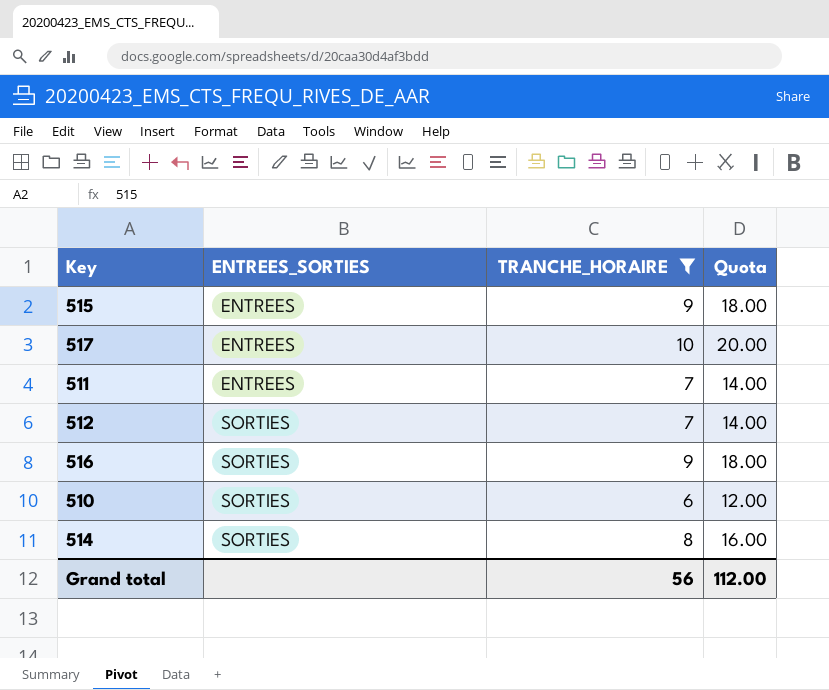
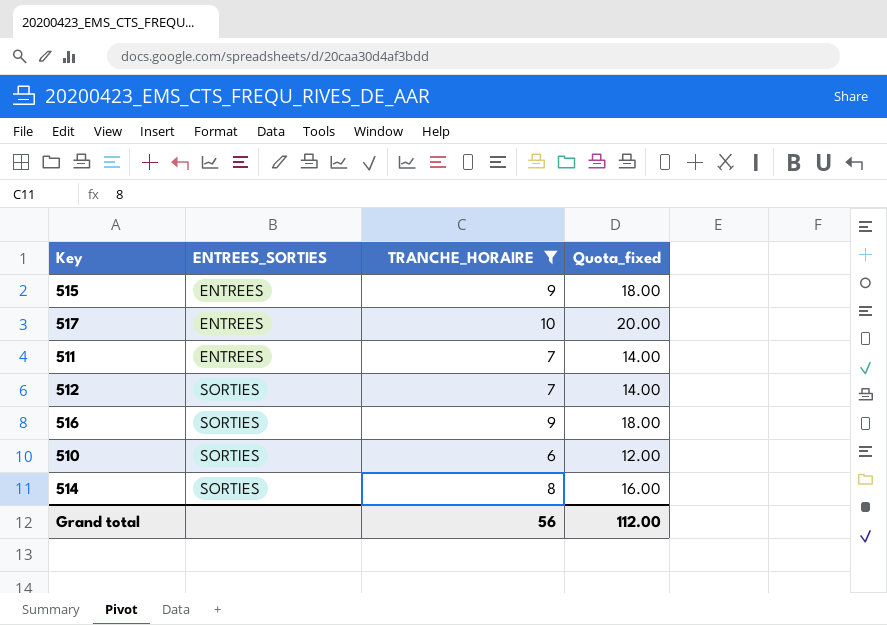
column name: Quota -> Quota_fixed

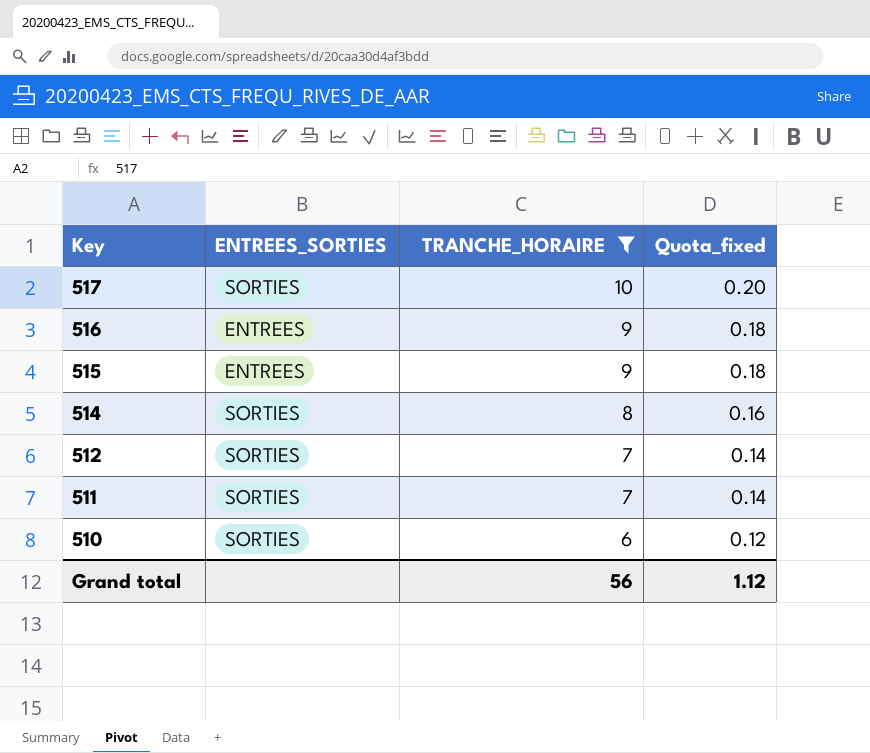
row order: ENTREES_SORTIES ascending -> Key descending
column Quota_fixed | formula: [TRANCHE_HORAIRE] * 2 -> [TRANCHE_HORAIRE] * 0.02
517 | ENTREES_SORTIES: ENTREES -> SORTIES
516 | ENTREES_SORTIES: SORTIES -> ENTREES
511 | ENTREES_SORTIES: ENTREES -> SORTIES
Grand total | Quota_fixed: 112.00 -> 1.12

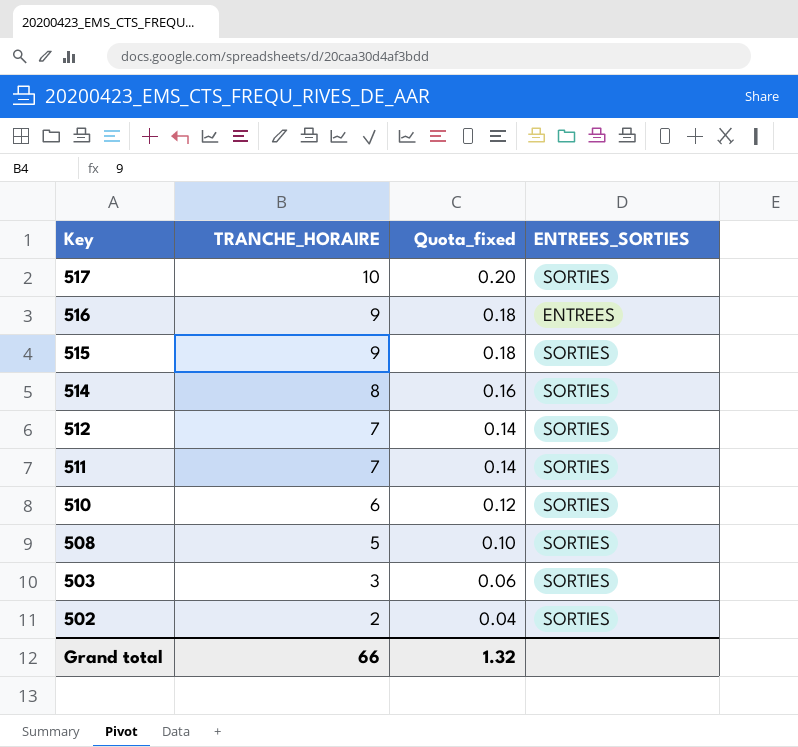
filter: TRANCHE_HORAIRE >= 6 -> none
column ENTREES_SORTIES | position: 2 -> 4
515 | ENTREES_SORTIES: ENTREES -> SORTIES
Grand total | TRANCHE_HORAIRE: 56 -> 66
Grand total | Quota_fixed: 1.12 -> 1.32

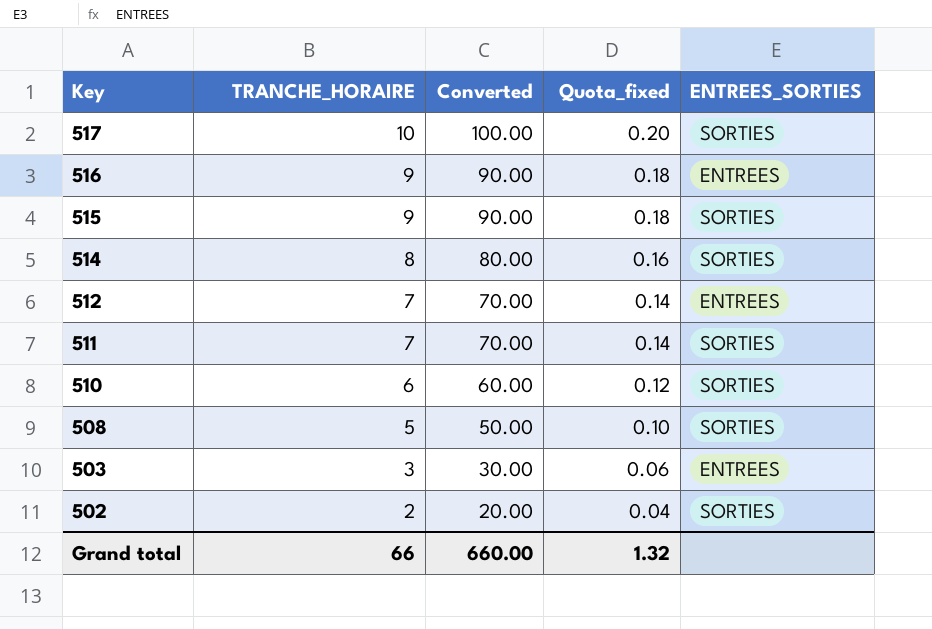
column Converted | formula: none -> [TRANCHE_HORAIRE] * 10
512 | ENTREES_SORTIES: SORTIES -> ENTREES
503 | ENTREES_SORTIES: SORTIES -> ENTREES

